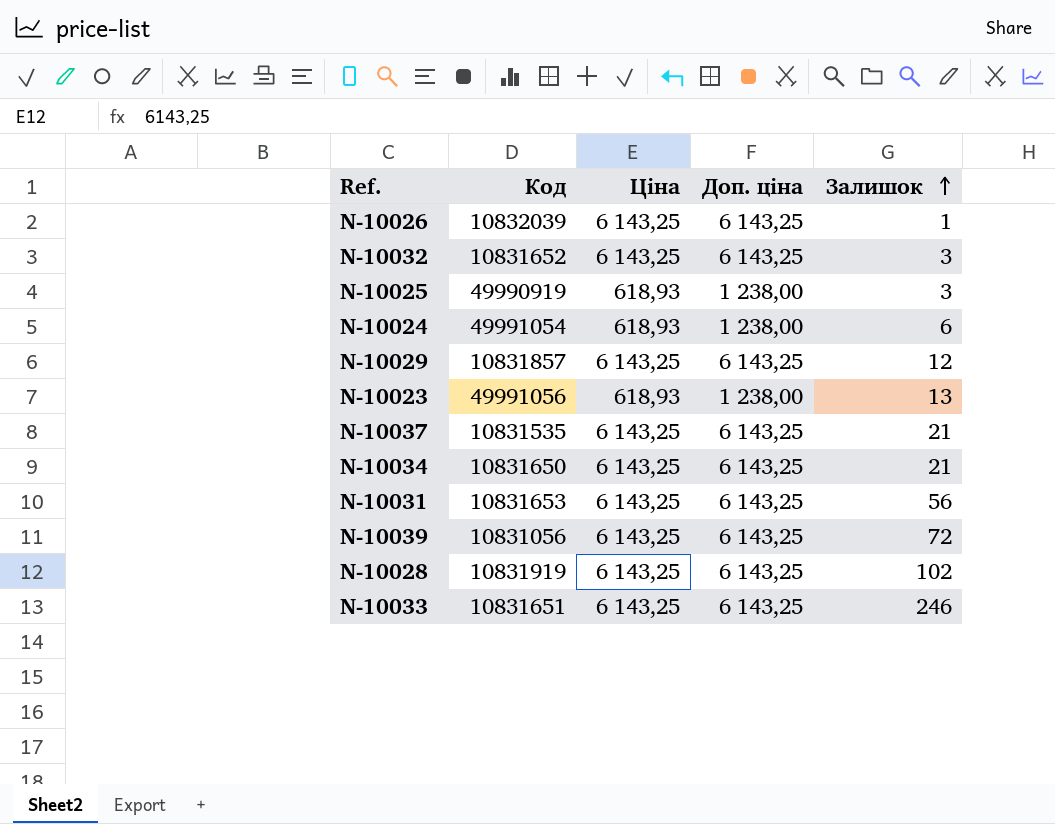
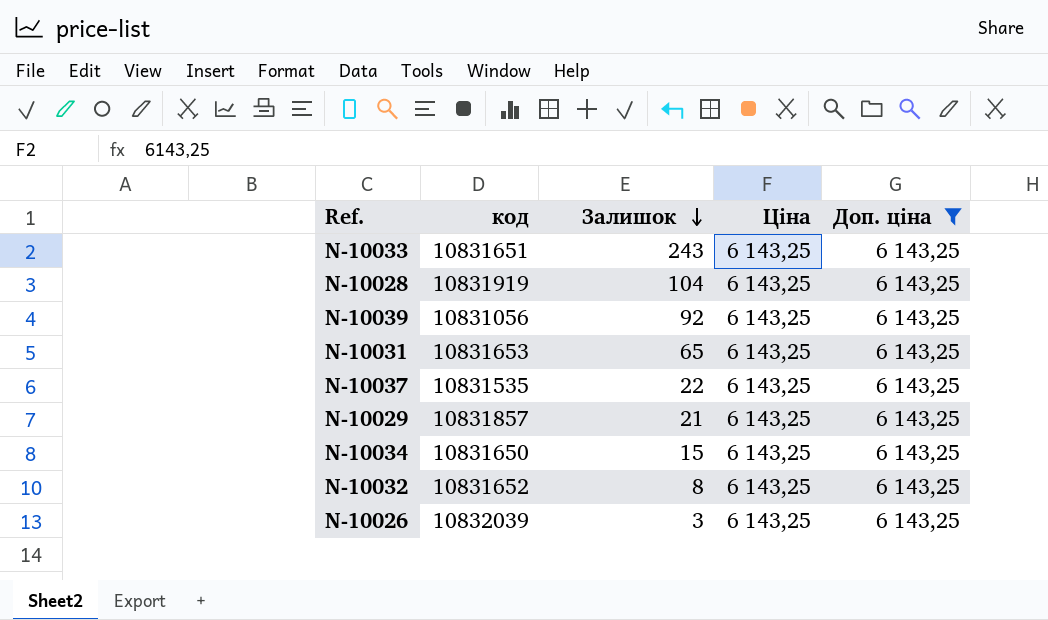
filter: none -> Доп. ціна = 6 143,25
row order: Залишок ascending -> Залишок descending
column name: Код -> код
column Залишок | position: 5 -> 3
N-10033 | Залишок: 246 -> 243
N-10028 | Залишок: 102 -> 104
N-10039 | Залишок: 72 -> 92
N-10031 | Залишок: 56 -> 65
N-10037 | Залишок: 21 -> 22
N-10029 | Залишок: 12 -> 21
N-10034 | Залишок: 21 -> 15
N-10032 | Залишок: 3 -> 8
N-10026 | Залишок: 1 -> 3

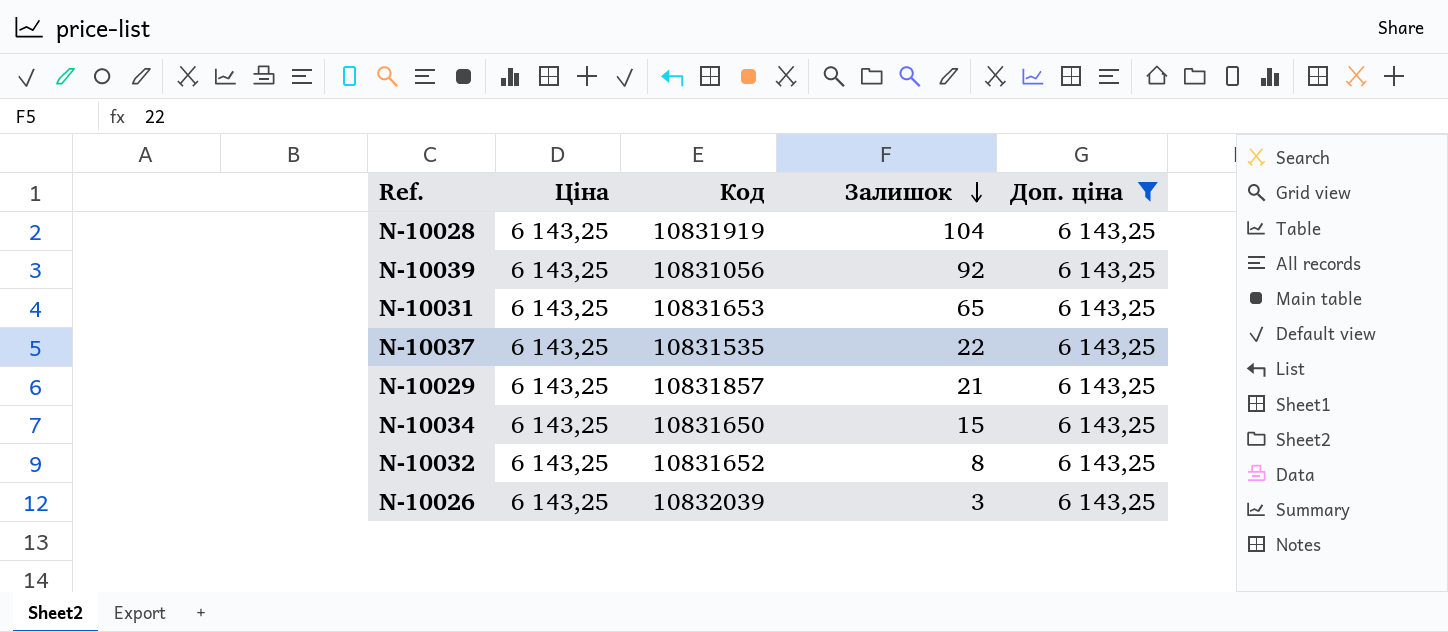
column Ціна | position: 4 -> 2
column name: код -> Код
row N-10033: 10831651 | 243 | 6 143,25 | 6 143,25 -> none

